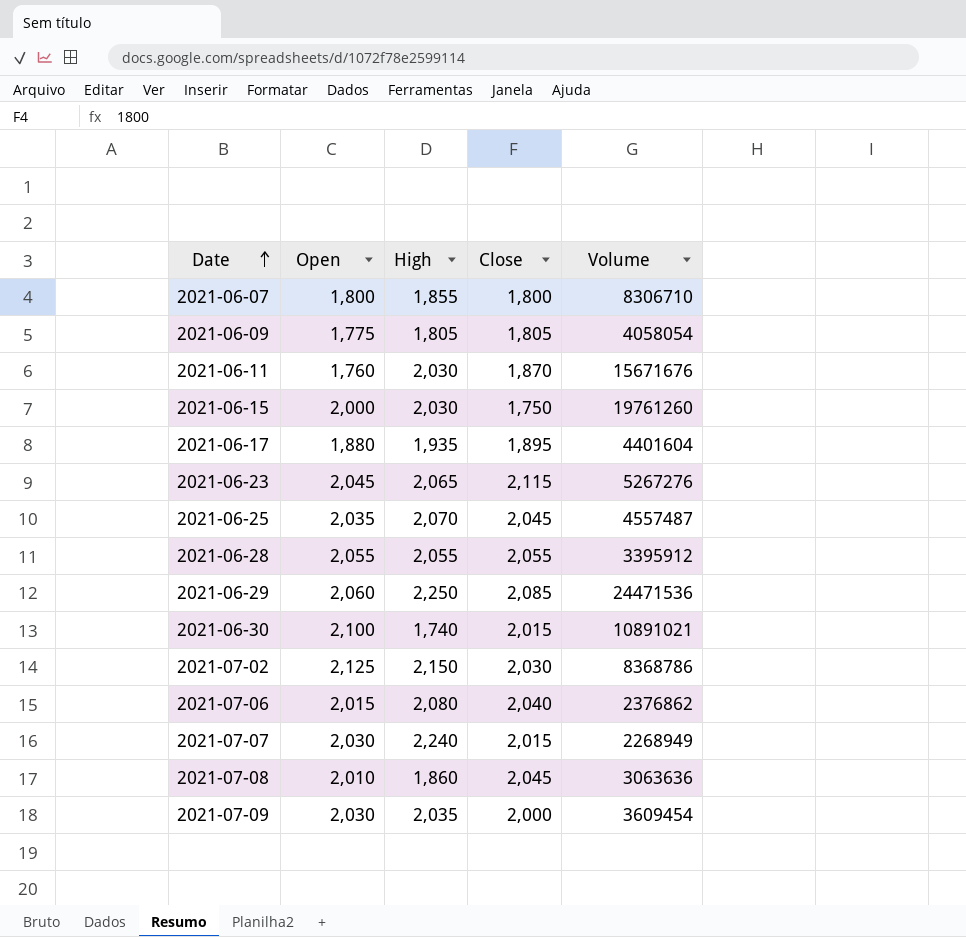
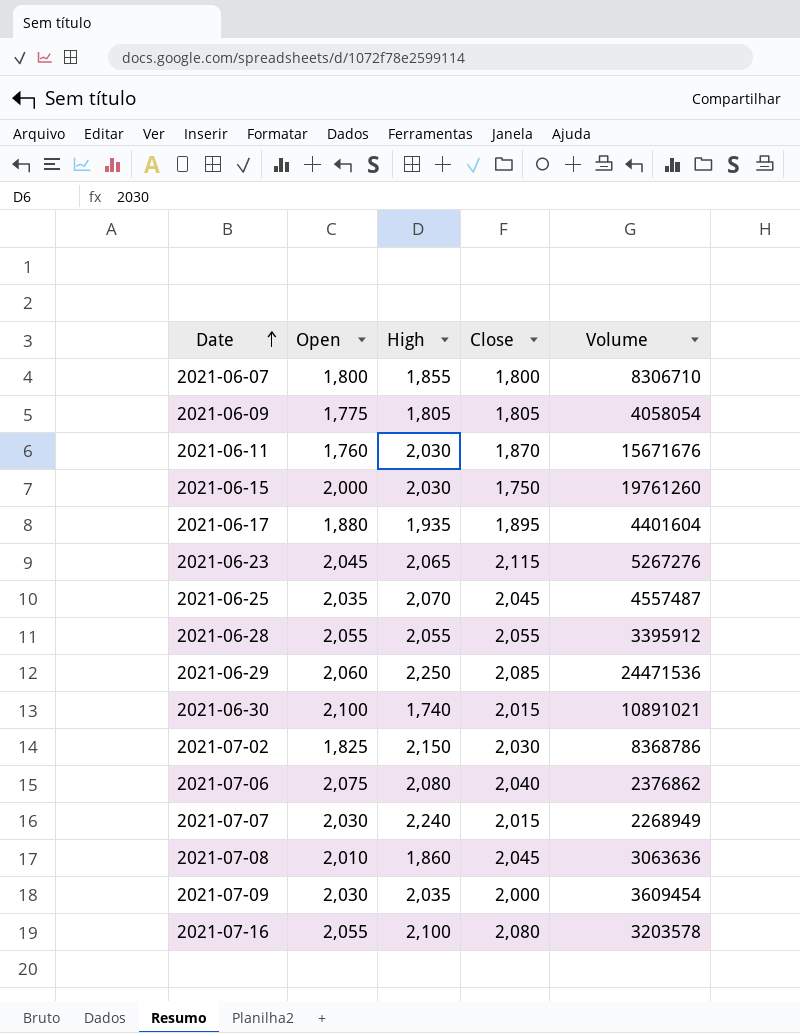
2021-07-02 | Open: 2,125 -> 1,825
2021-07-06 | Open: 2,015 -> 2,075
row 2021-07-16: none -> 2,055 | 2,100 | 2,080 | 3203578

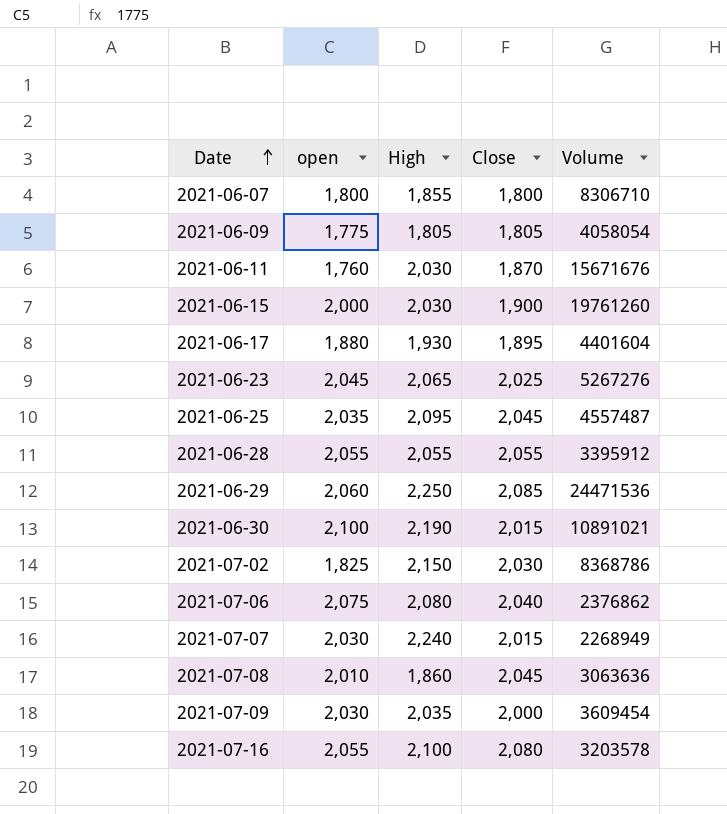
column name: Open -> open
2021-06-15 | Close: 1,750 -> 1,900
2021-06-17 | High: 1,935 -> 1,930
2021-06-23 | Close: 2,115 -> 2,025
2021-06-25 | High: 2,070 -> 2,095
2021-06-30 | High: 1,740 -> 2,190

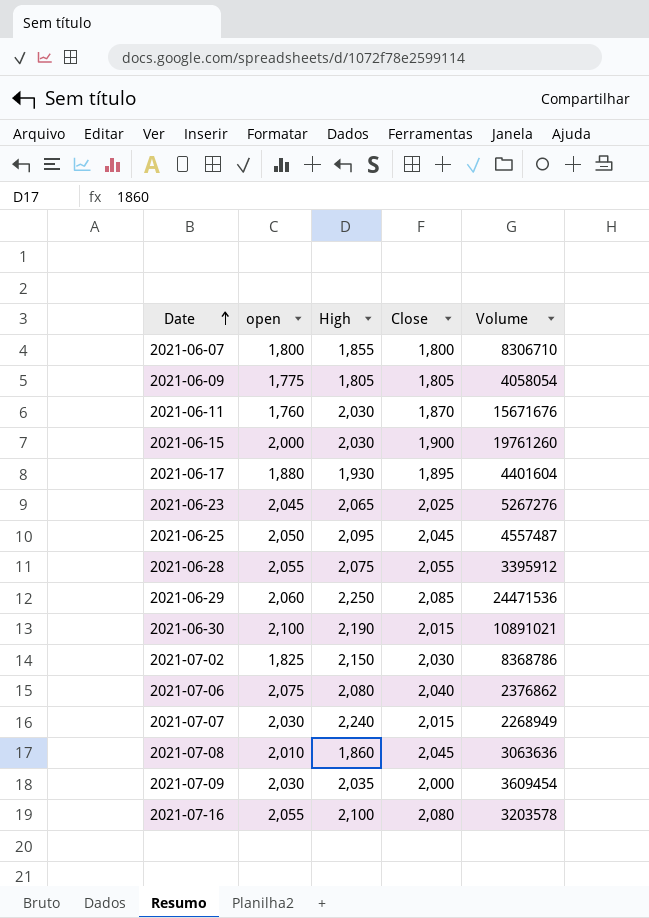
2021-06-25 | open: 2,035 -> 2,050
2021-06-28 | High: 2,055 -> 2,075

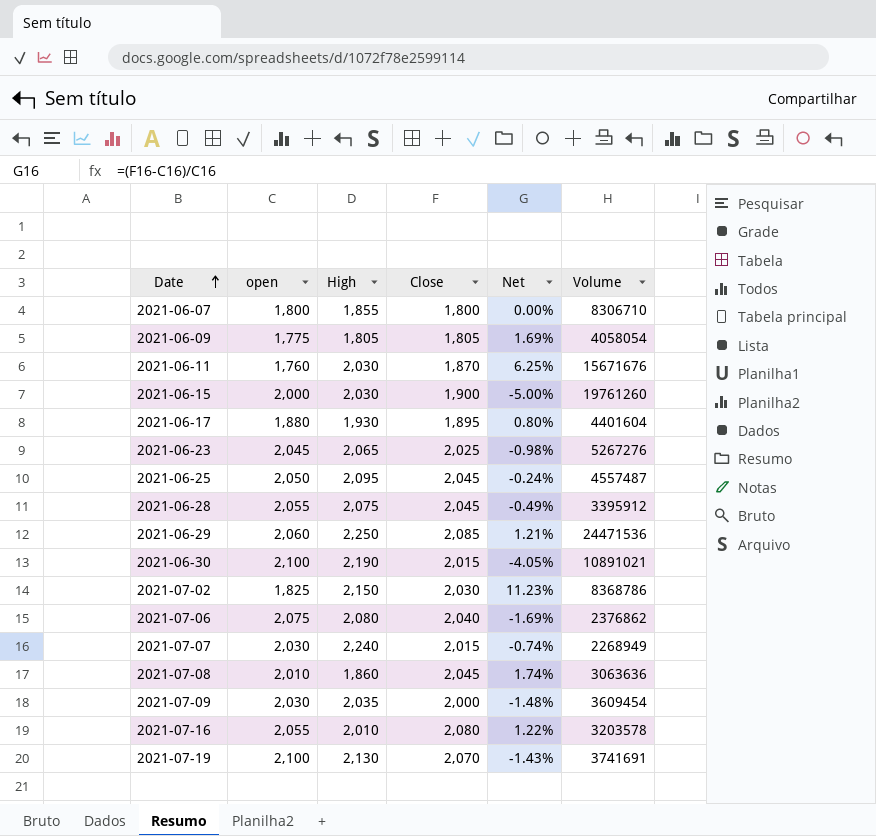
column Net | formula: none -> ([Close] - [open]) / [open]
2021-06-28 | Close: 2,055 -> 2,045
2021-07-16 | High: 2,100 -> 2,010
row 2021-07-19: none -> 2,100 | 2,130 | 2,070 | -1.43% | 3741691

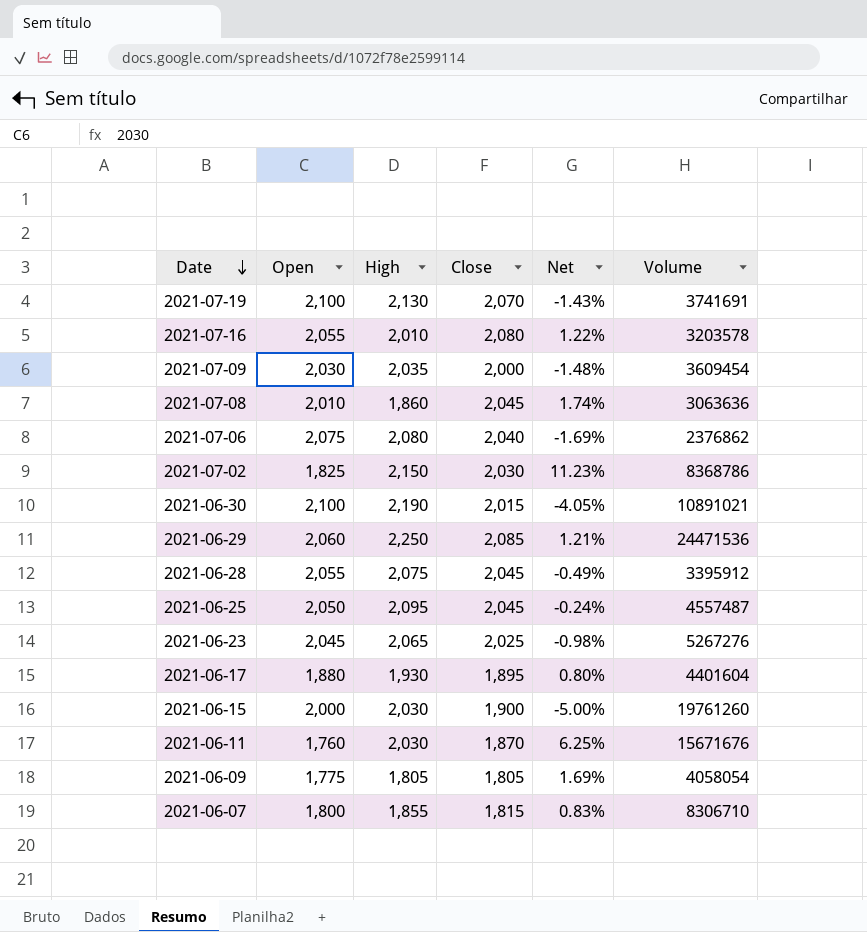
row order: Date ascending -> Date descending
column name: open -> Open
row 2021-07-07: 2,030 | 2,240 | 2,015 | -0.74% | 2268949 -> none
2021-06-07 | Close: 1,800 -> 1,815
2021-06-07 | Net: 0.00% -> 0.83%

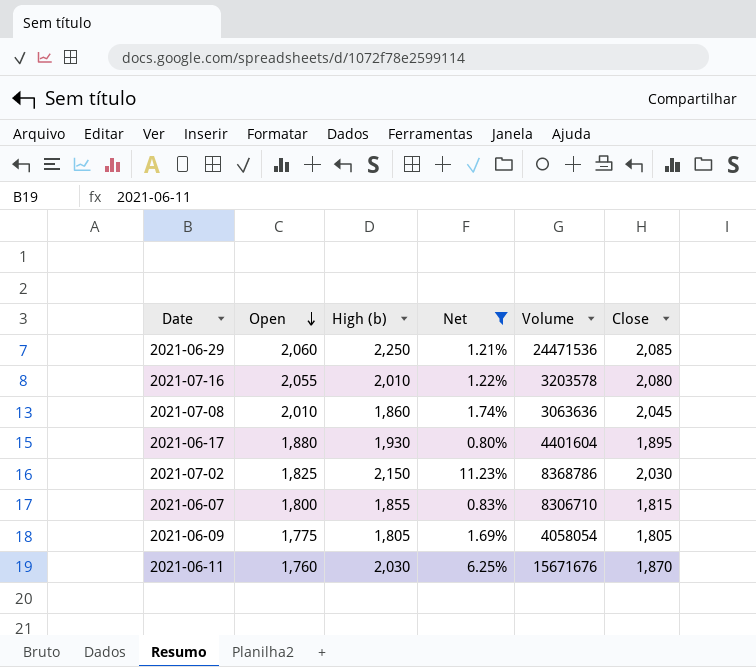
filter: none -> Net >= 0.80%
row order: Date descending -> Open descending
column name: High -> High (b)
column Close | position: 4 -> 6

